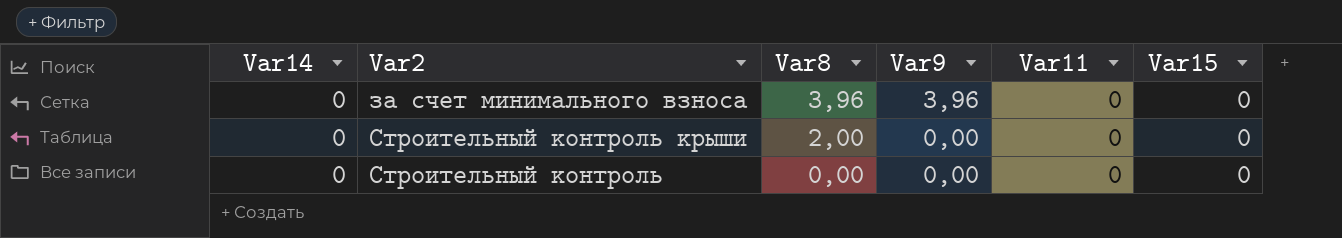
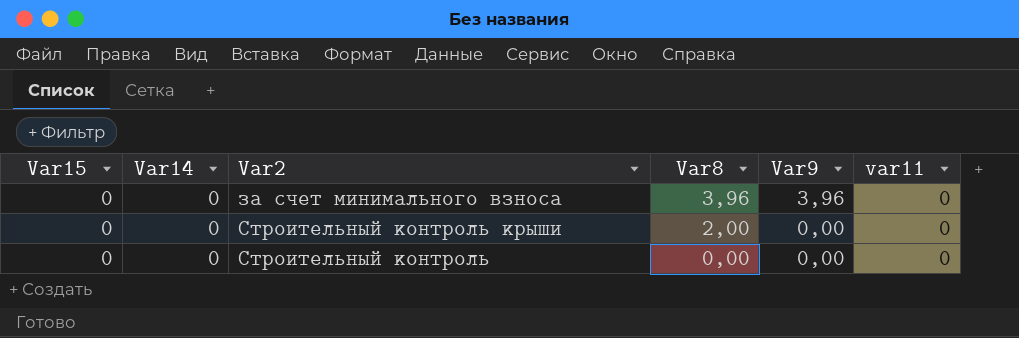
column Var15 | position: 6 -> 1
column name: Var11 -> var11

